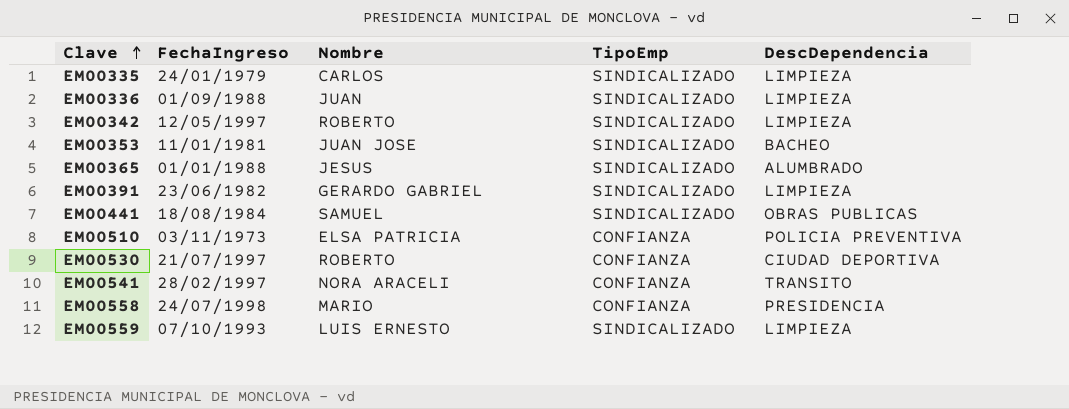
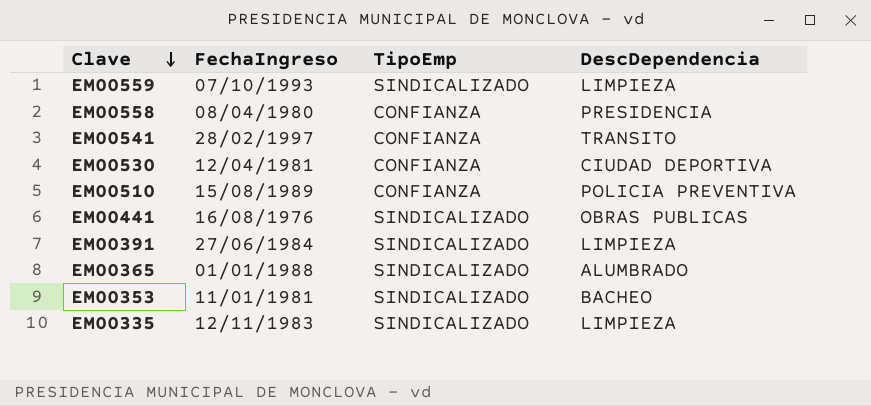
row order: Clave ascending -> Clave descending
column Nombre | position: 3 -> none
row EM00336: 01/09/1988 | JUAN | SINDICALIZADO | LIMPIEZA -> none
row EM00342: 12/05/1997 | ROBERTO | SINDICALIZADO | LIMPIEZA -> none
EM00558 | FechaIngreso: 24/07/1998 -> 08/04/1980
EM00530 | FechaIngreso: 21/07/1997 -> 12/04/1981
EM00510 | FechaIngreso: 03/11/1973 -> 15/08/1989
EM00441 | FechaIngreso: 18/08/1984 -> 16/08/1976
EM00391 | FechaIngreso: 23/06/1982 -> 27/06/1984
EM00335 | FechaIngreso: 24/01/1979 -> 12/11/1983

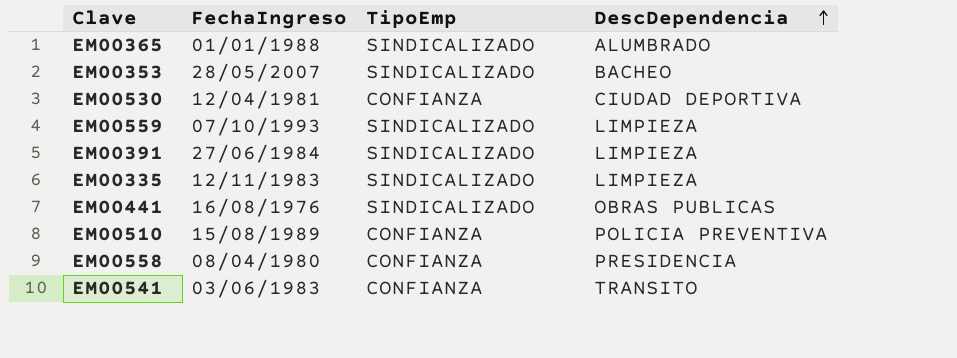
row order: Clave descending -> DescDependencia ascending
EM00353 | FechaIngreso: 11/01/1981 -> 28/05/2007
EM00541 | FechaIngreso: 28/02/1997 -> 03/06/1983

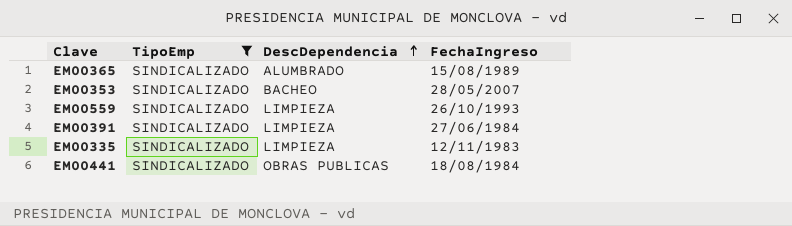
filter: none -> TipoEmp = SINDICALIZADO
column FechaIngreso | position: 2 -> 4
EM00365 | FechaIngreso: 01/01/1988 -> 15/08/1989
EM00559 | FechaIngreso: 07/10/1993 -> 26/10/1993
EM00441 | FechaIngreso: 16/08/1976 -> 18/08/1984

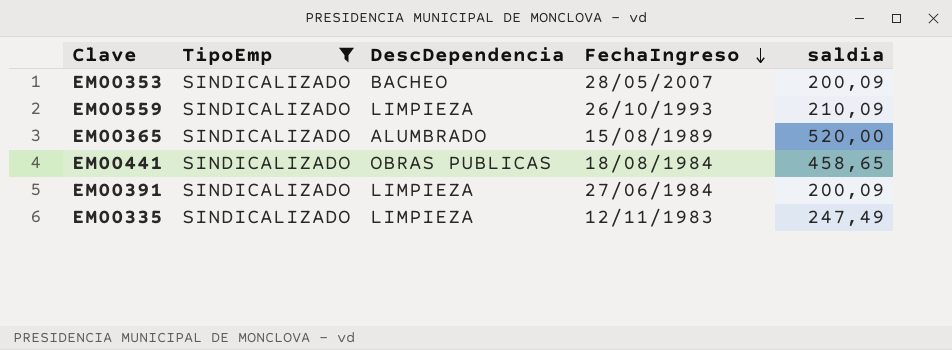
row order: DescDependencia ascending -> FechaIngreso descending
column saldia | position: none -> 5

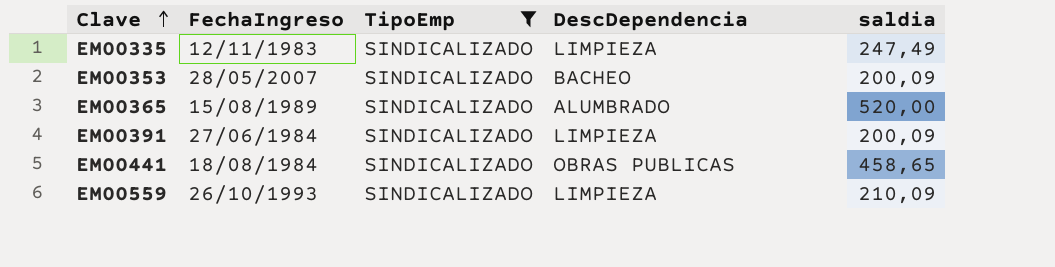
row order: FechaIngreso descending -> Clave ascending
column FechaIngreso | position: 4 -> 2

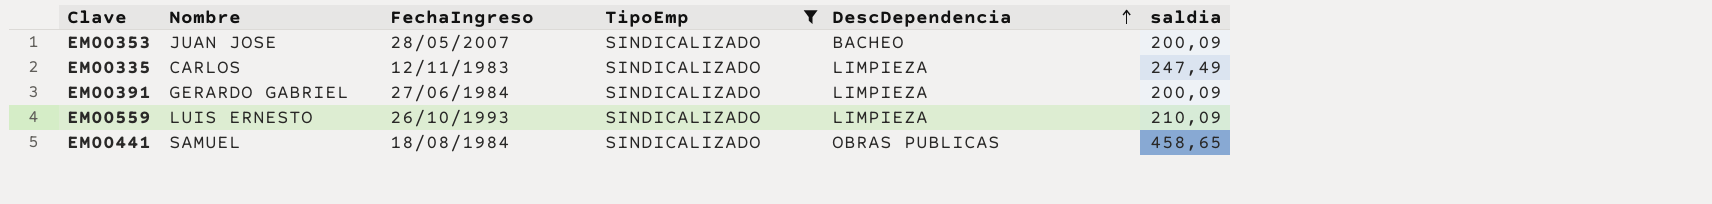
row order: Clave ascending -> DescDependencia ascending
column Nombre | position: none -> 2
row EM00365: 15/08/1989 | SINDICALIZADO | ALUMBRADO | 520,00 -> none

